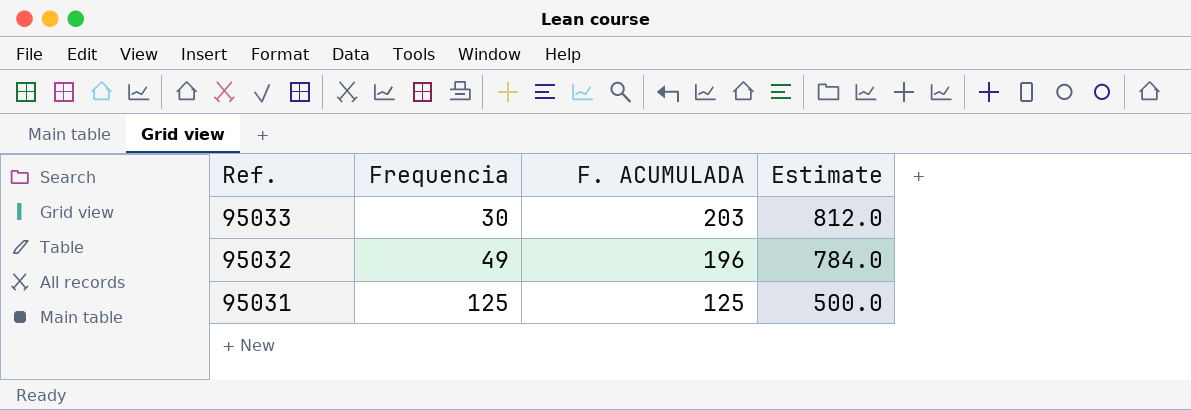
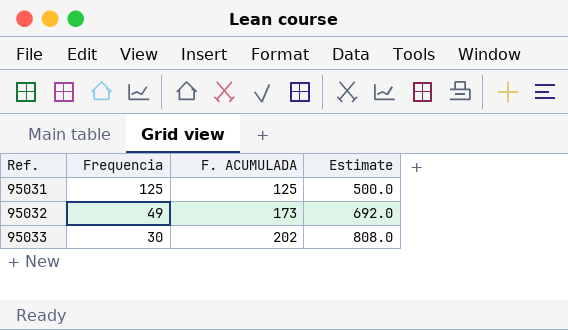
row order: Ref. descending -> Ref. ascending
95032 | F. ACUMULADA: 196 -> 173
95032 | Estimate: 784.0 -> 692.0
95033 | F. ACUMULADA: 203 -> 202
95033 | Estimate: 812.0 -> 808.0

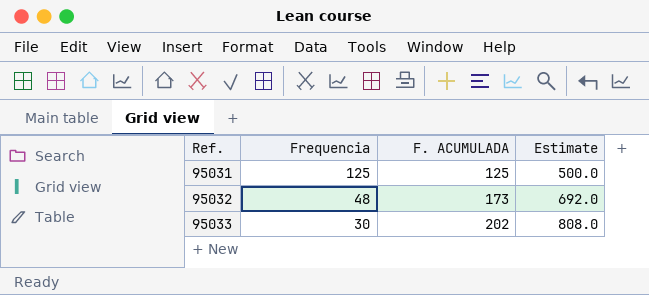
95032 | Frequencia: 49 -> 48

